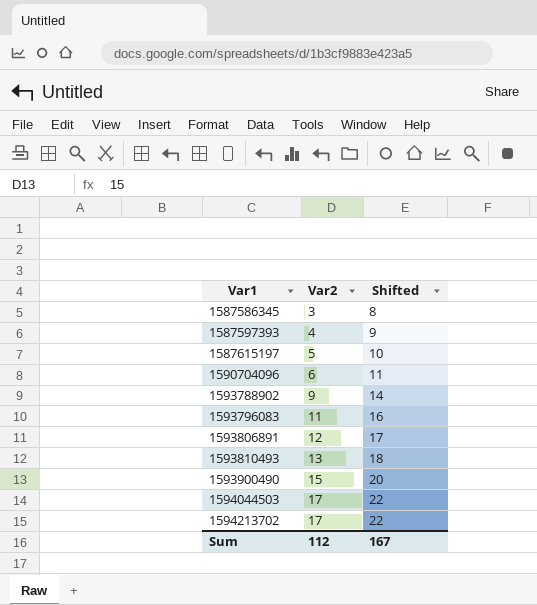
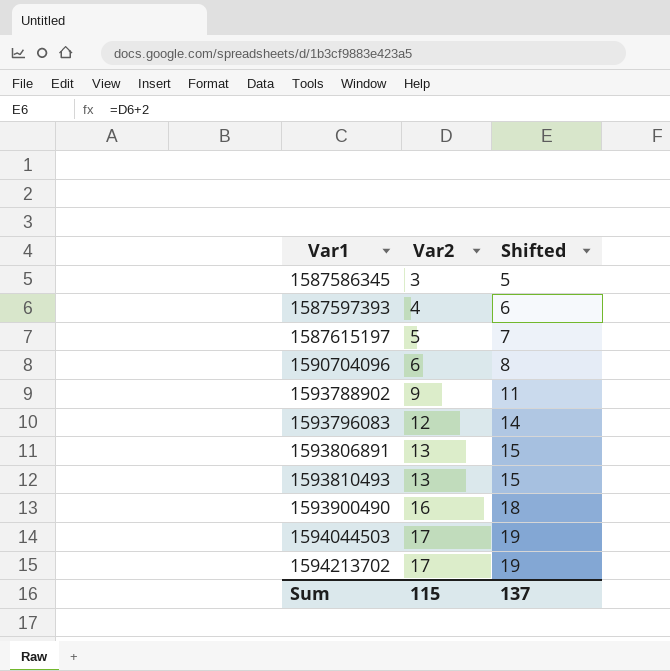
column Shifted | formula: [Var2] + 5 -> [Var2] + 2
1593796083 | Var2: 11 -> 12
1593806891 | Var2: 12 -> 13
1593900490 | Var2: 15 -> 16
Sum | Var2: 112 -> 115
Sum | Shifted: 167 -> 137

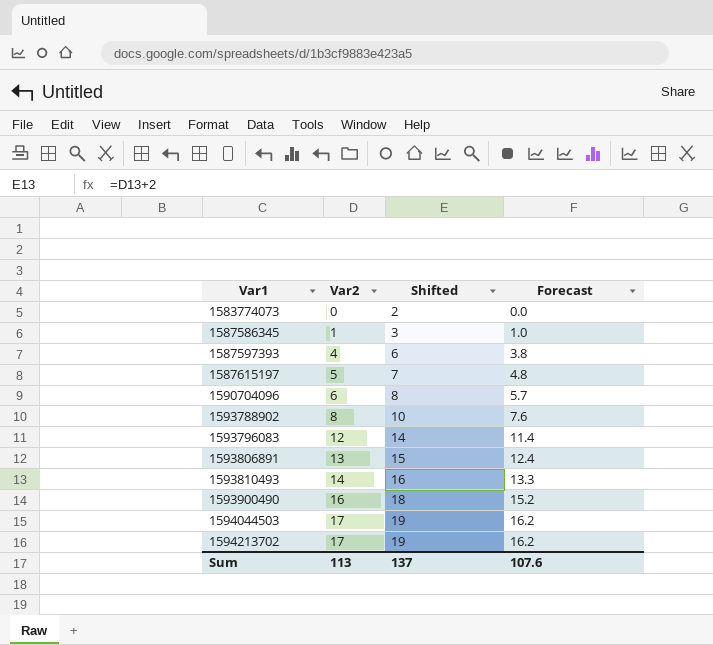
column Forecast | formula: none -> [Var2] * 0.95
row 1583774073: none -> 0 | 2 | 0.0
1587586345 | Var2: 3 -> 1
1587586345 | Shifted: 5 -> 3
1593788902 | Var2: 9 -> 8
1593788902 | Shifted: 11 -> 10
1593810493 | Var2: 13 -> 14
1593810493 | Shifted: 15 -> 16
Sum | Var2: 115 -> 113

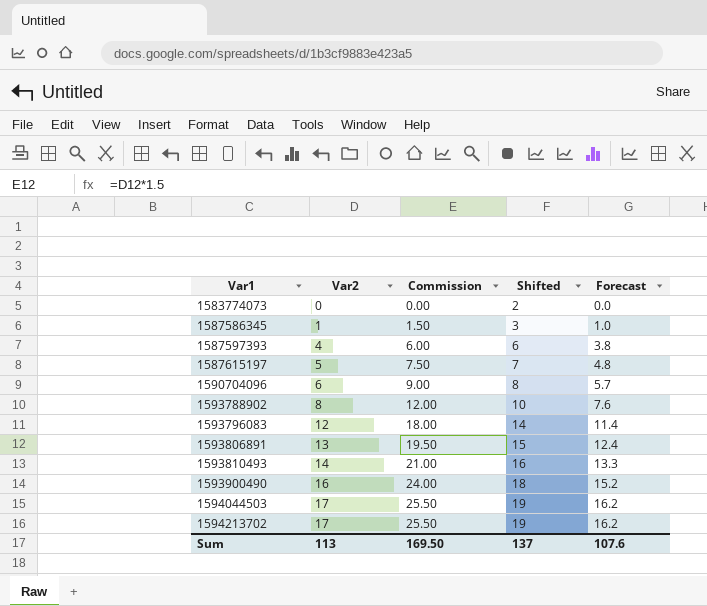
column Commission | formula: none -> [Var2] * 1.5

